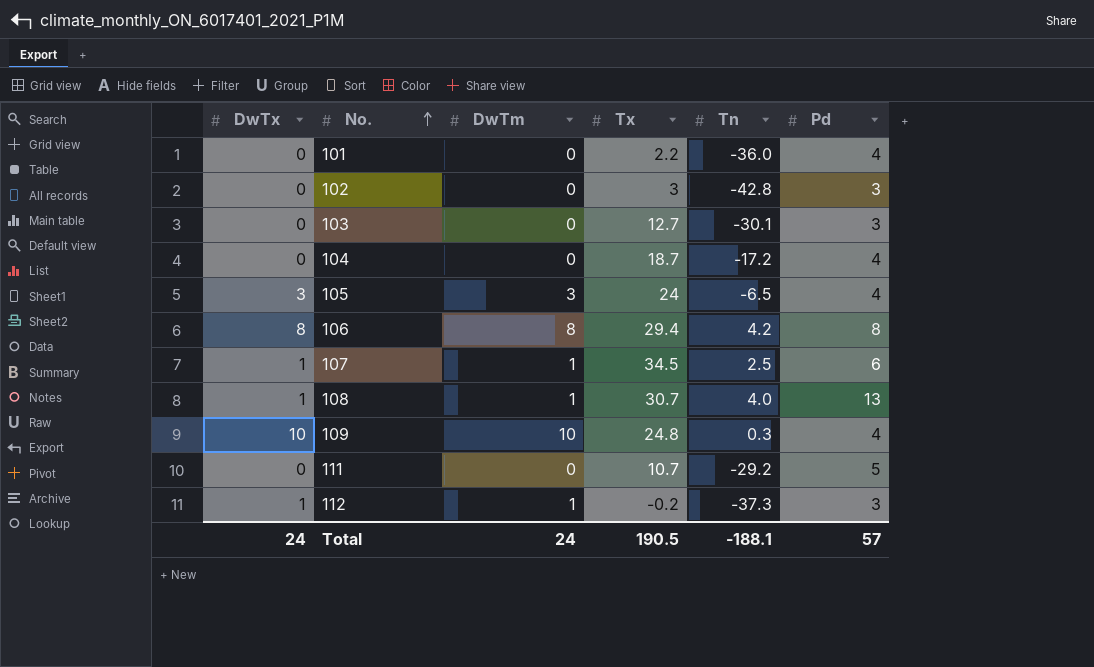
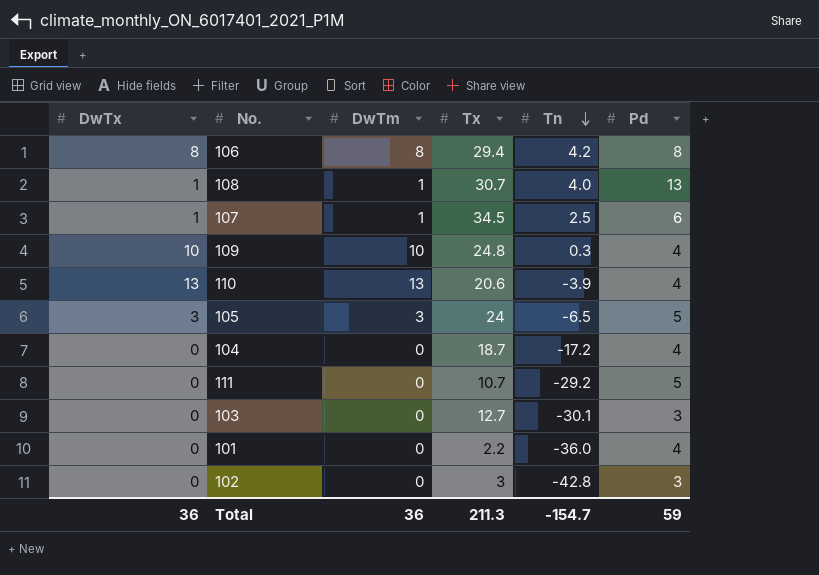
row order: No. ascending -> Tn descending
row 112: 1 | 1 | -0.2 | -37.3 | 3 -> none
row 110: none -> 13 | 13 | 20.6 | -3.9 | 4
105 | Pd: 4 -> 5
Total | DwTx: 24 -> 36
Total | DwTm: 24 -> 36
Total | Tx: 190.5 -> 211.3
Total | Tn: -188.1 -> -154.7
Total | Pd: 57 -> 59

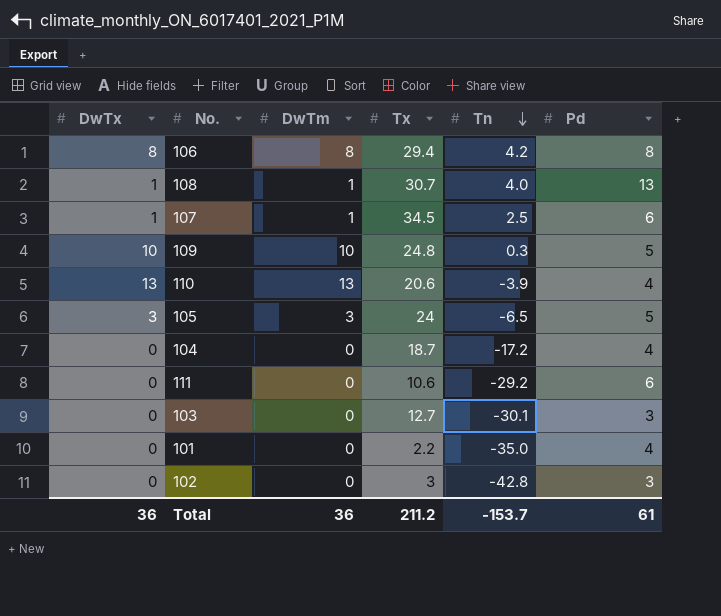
109 | Pd: 4 -> 5
111 | Tx: 10.7 -> 10.6
111 | Pd: 5 -> 6
101 | Tn: -36.0 -> -35.0
Total | Tx: 211.3 -> 211.2
Total | Tn: -154.7 -> -153.7
Total | Pd: 59 -> 61

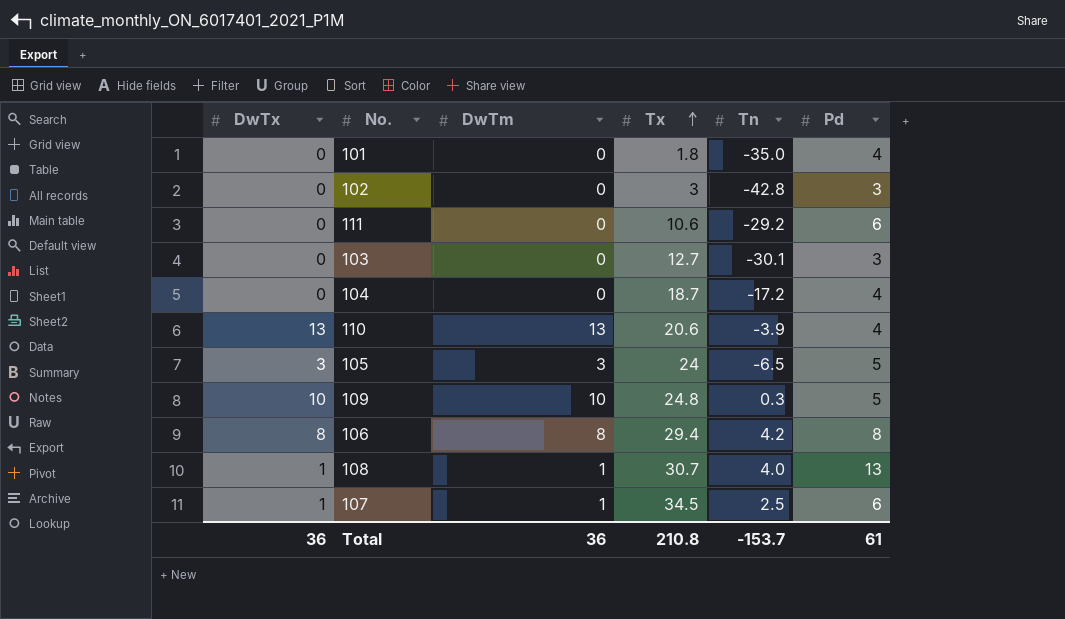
row order: Tn descending -> Tx ascending
101 | Tx: 2.2 -> 1.8
Total | Tx: 211.2 -> 210.8

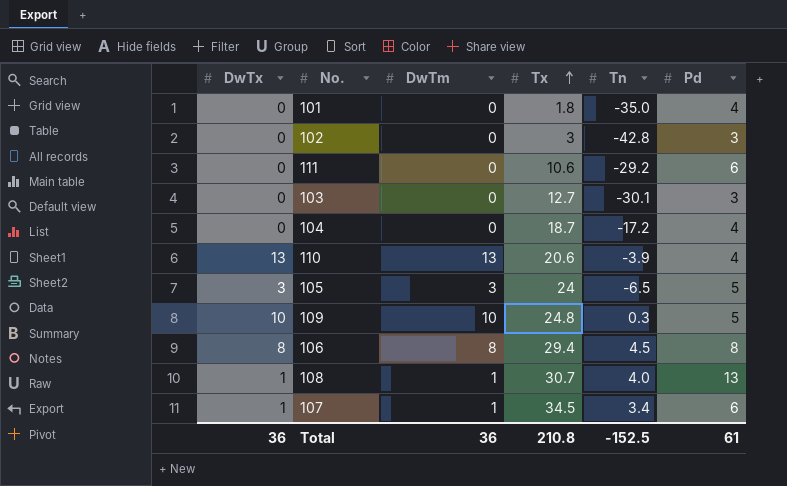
106 | Tn: 4.2 -> 4.5
107 | Tn: 2.5 -> 3.4
Total | Tn: -153.7 -> -152.5

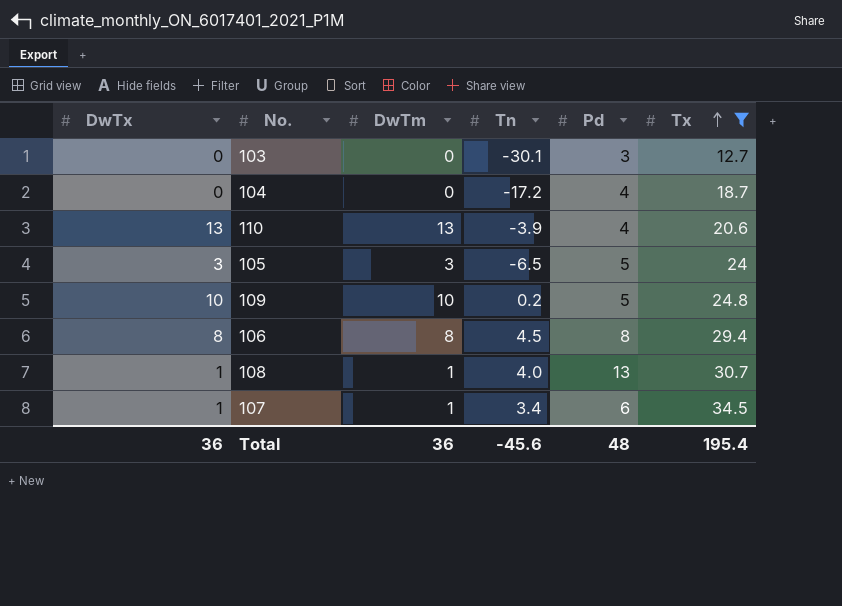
filter: none -> Tx >= 12.7
column Tx | position: 4 -> 6
109 | Tn: 0.3 -> 0.2
Total | Tn: -152.5 -> -45.6
Total | Pd: 61 -> 48
Total | Tx: 210.8 -> 195.4

